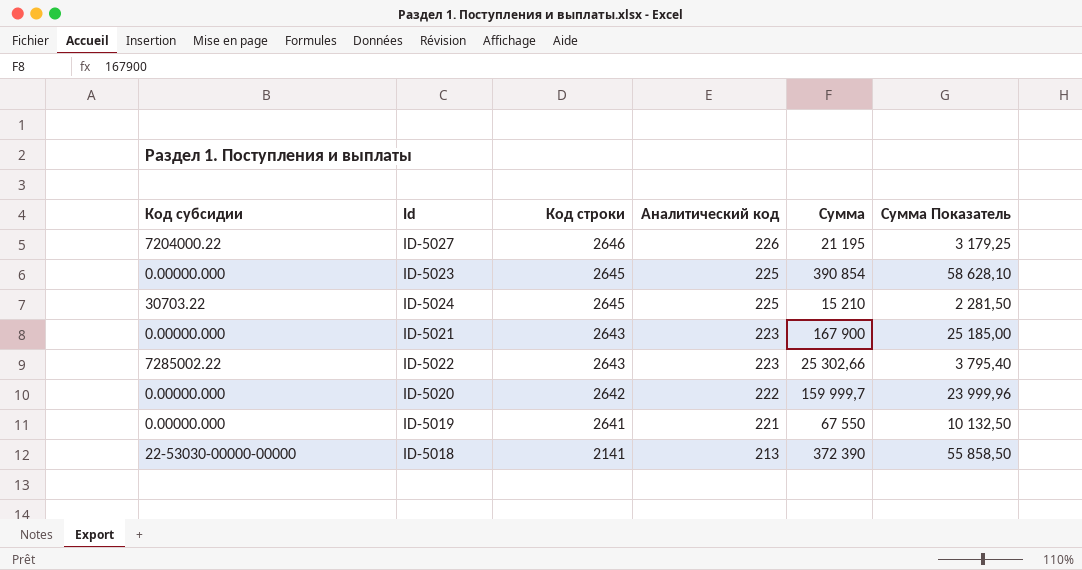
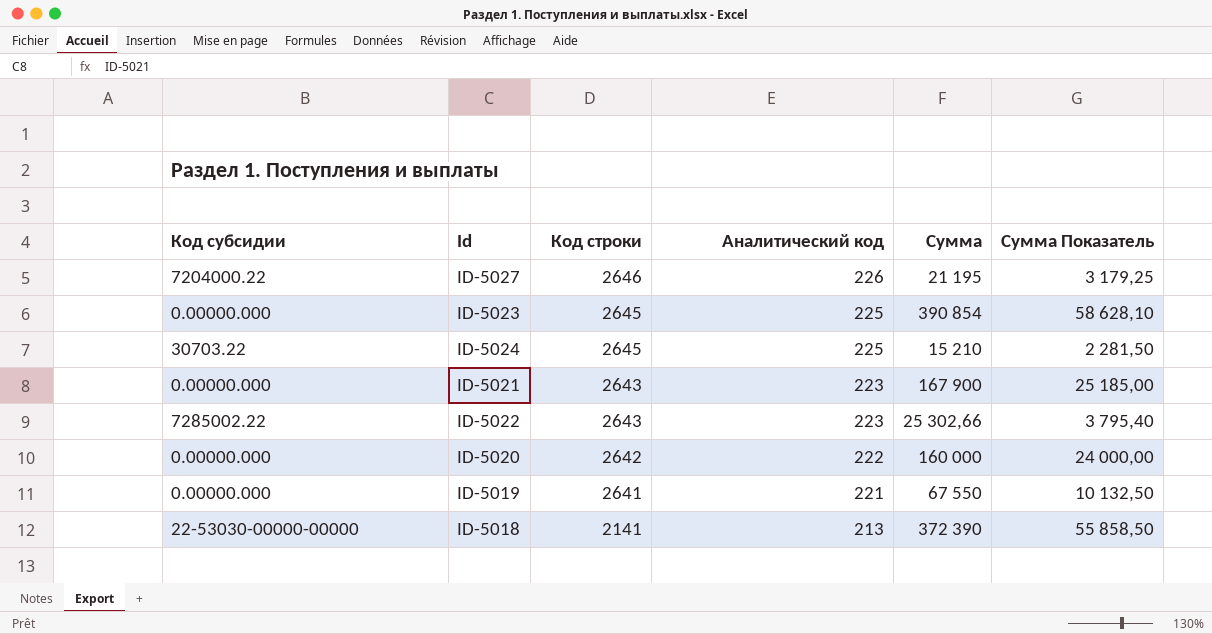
ID-5020 | Сумма: 159 999,7 -> 160 000
ID-5020 | Сумма Показатель: 23 999,96 -> 24 000,00

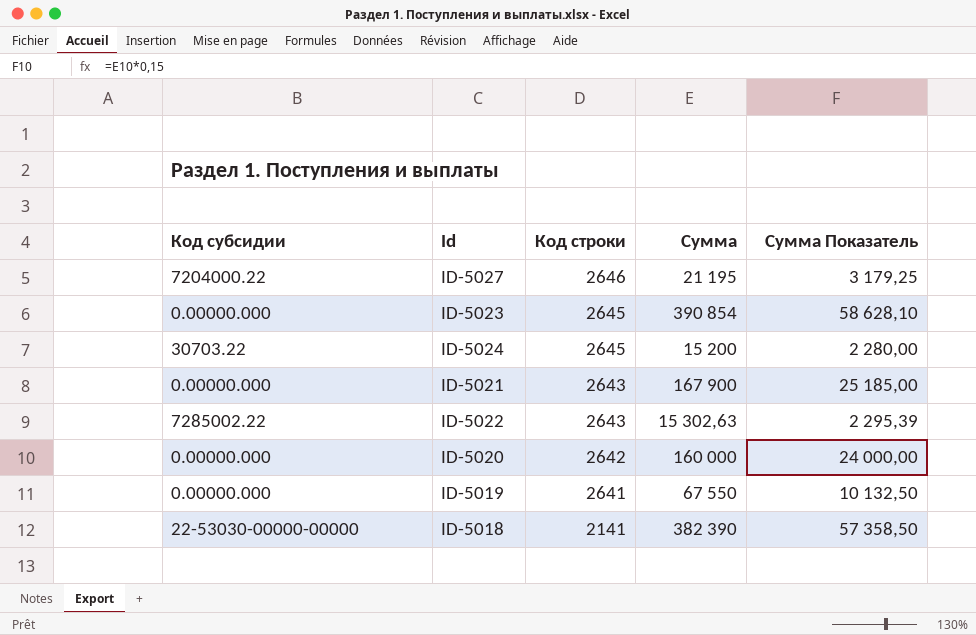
column Аналитический код | position: 4 -> none
ID-5024 | Сумма: 15 210 -> 15 200
ID-5024 | Сумма Показатель: 2 281,50 -> 2 280,00
ID-5022 | Сумма: 25 302,66 -> 15 302,63
ID-5022 | Сумма Показатель: 3 795,40 -> 2 295,39
ID-5018 | Сумма: 372 390 -> 382 390
ID-5018 | Сумма Показатель: 55 858,50 -> 57 358,50

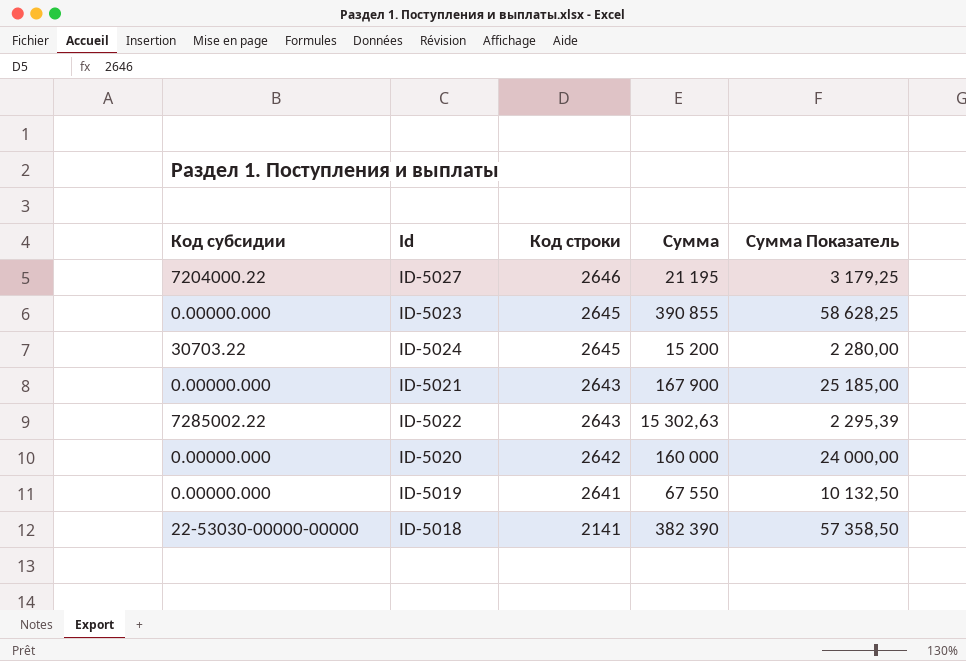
ID-5023 | Сумма: 390 854 -> 390 855
ID-5023 | Сумма Показатель: 58 628,10 -> 58 628,25

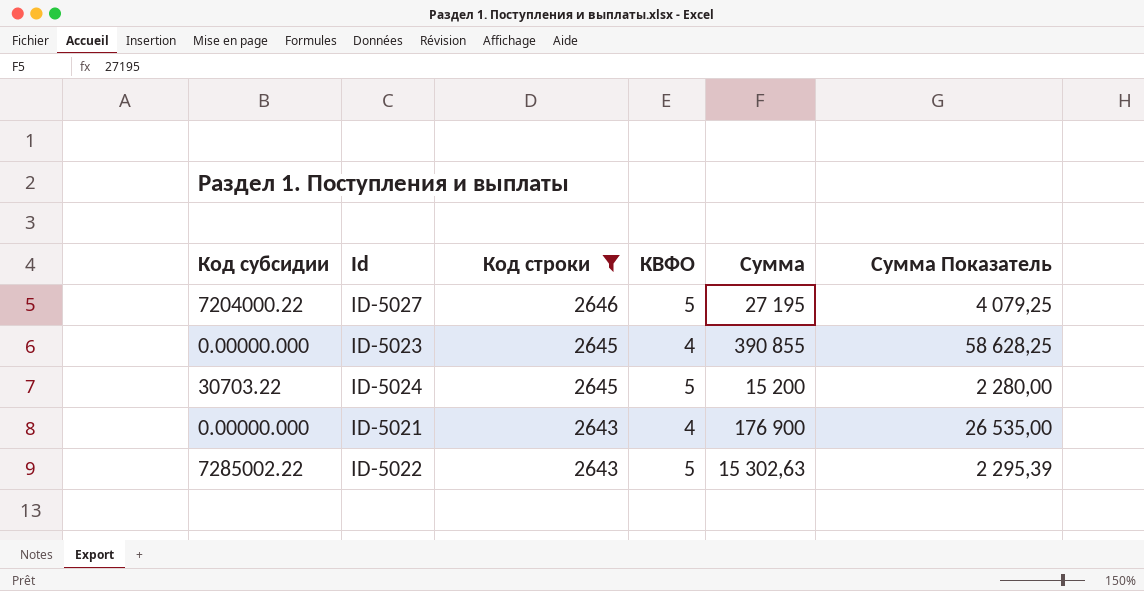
filter: none -> Код строки >= 2643
column КВФО | position: none -> 4
ID-5027 | Сумма: 21 195 -> 27 195
ID-5027 | Сумма Показатель: 3 179,25 -> 4 079,25
ID-5021 | Сумма: 167 900 -> 176 900
ID-5021 | Сумма Показатель: 25 185,00 -> 26 535,00

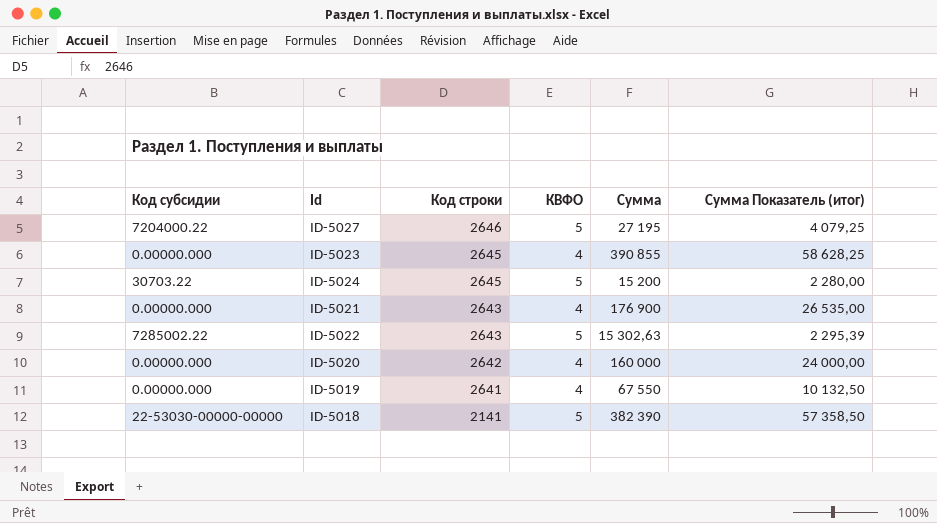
filter: Код строки >= 2643 -> none
column name: Сумма Показатель -> Сумма Показатель (итог)

